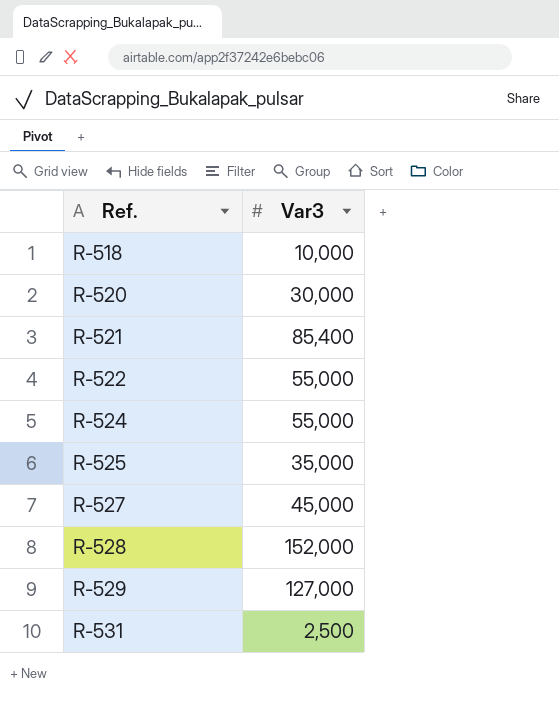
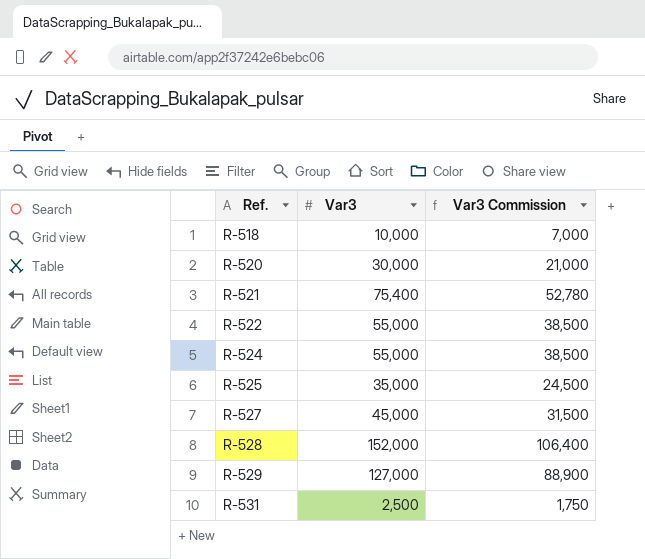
column Var3 Commission | formula: none -> [Var3] * 0.7
R-521 | Var3: 85,400 -> 75,400

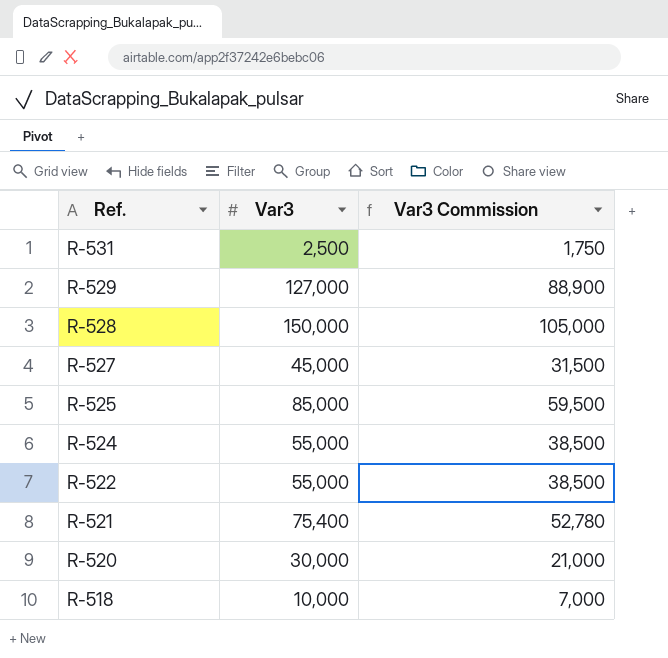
row order: Ref. ascending -> Ref. descending
R-528 | Var3: 152,000 -> 150,000
R-528 | Var3 Commission: 106,400 -> 105,000
R-525 | Var3: 35,000 -> 85,000
R-525 | Var3 Commission: 24,500 -> 59,500

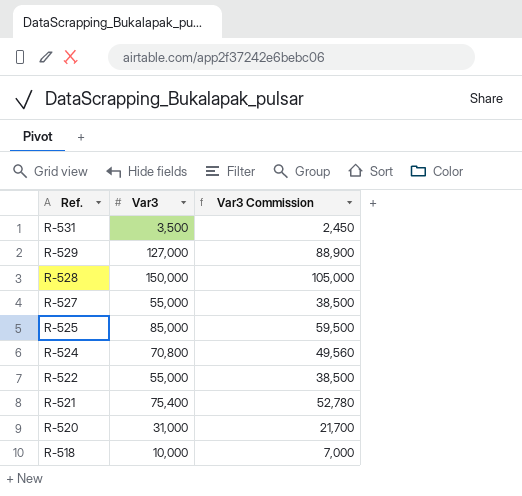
R-531 | Var3: 2,500 -> 3,500
R-531 | Var3 Commission: 1,750 -> 2,450
R-527 | Var3: 45,000 -> 55,000
R-527 | Var3 Commission: 31,500 -> 38,500
R-524 | Var3: 55,000 -> 70,800
R-524 | Var3 Commission: 38,500 -> 49,560
R-520 | Var3: 30,000 -> 31,000
R-520 | Var3 Commission: 21,000 -> 21,700

